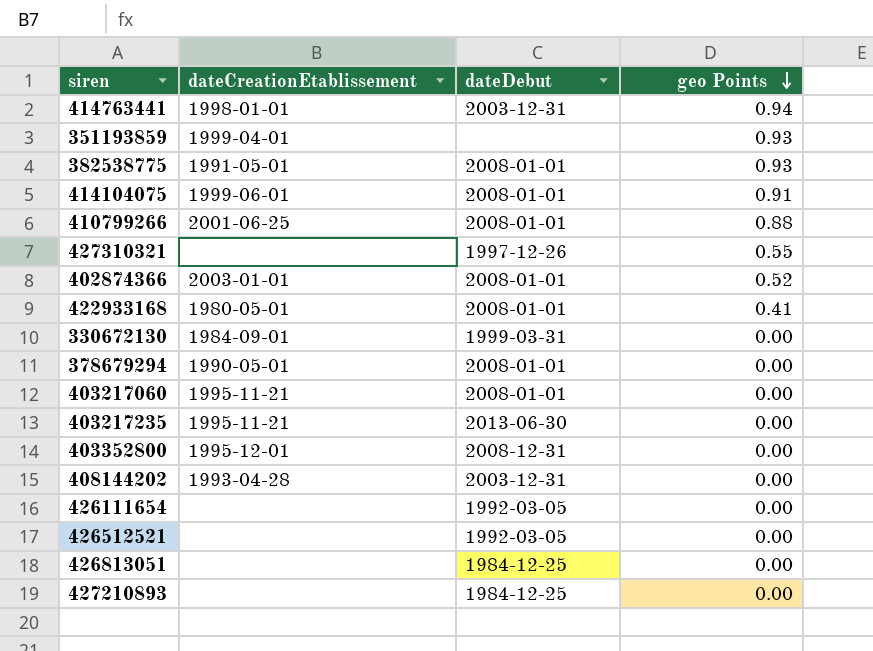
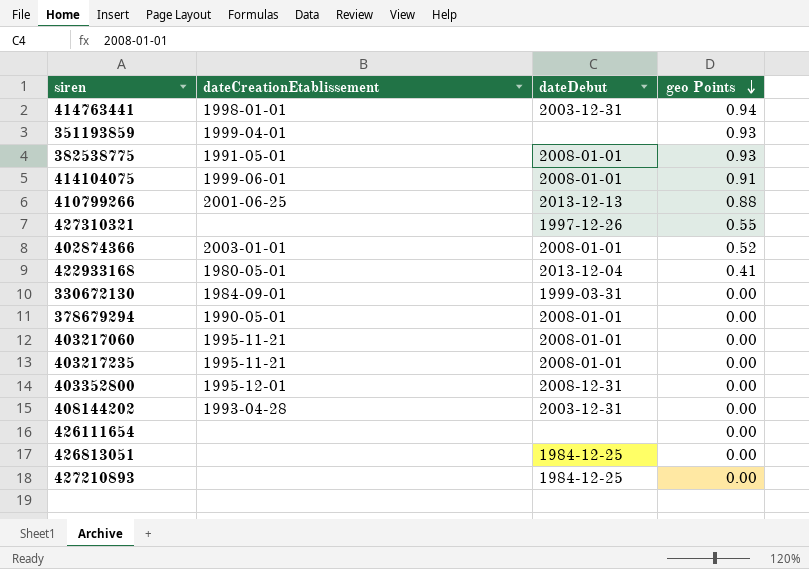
row 426512521: none | 1992-03-05 | 0.00 -> none
410799266 | dateDebut: 2008-01-01 -> 2013-12-13
422933168 | dateDebut: 2008-01-01 -> 2013-12-04
403217235 | dateDebut: 2013-06-30 -> 2008-01-01
426111654 | dateDebut: 1992-03-05 -> none

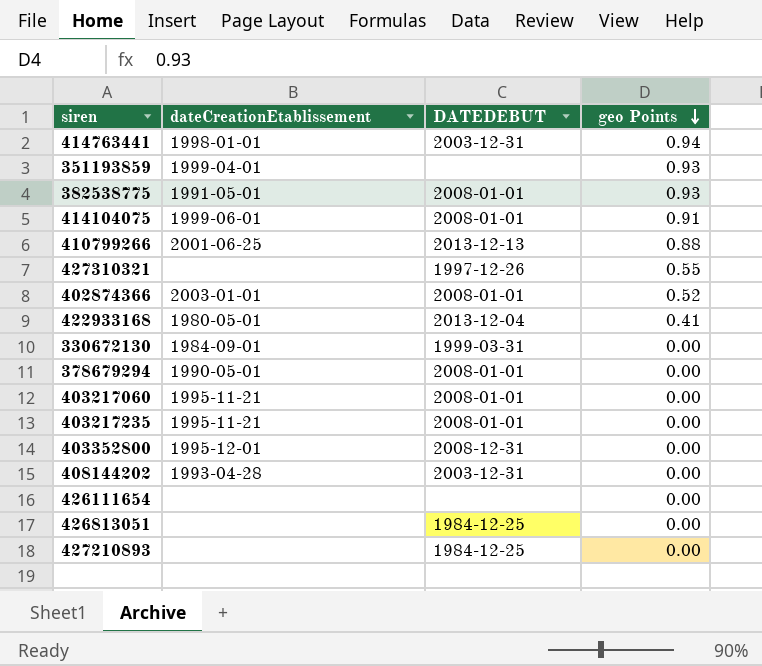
column name: dateDebut -> DATEDEBUT

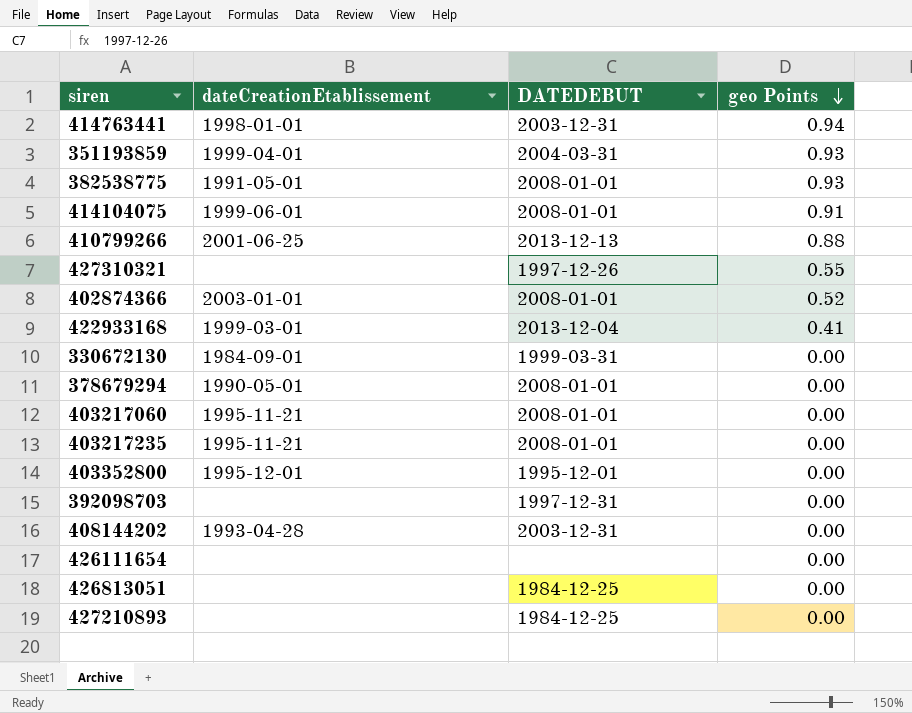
351193859 | DATEDEBUT: none -> 2004-03-31
422933168 | dateCreationEtablissement: 1980-05-01 -> 1999-03-01
403352800 | DATEDEBUT: 2008-12-31 -> 1995-12-01
row 392098703: none -> none | 1997-12-31 | 0.00

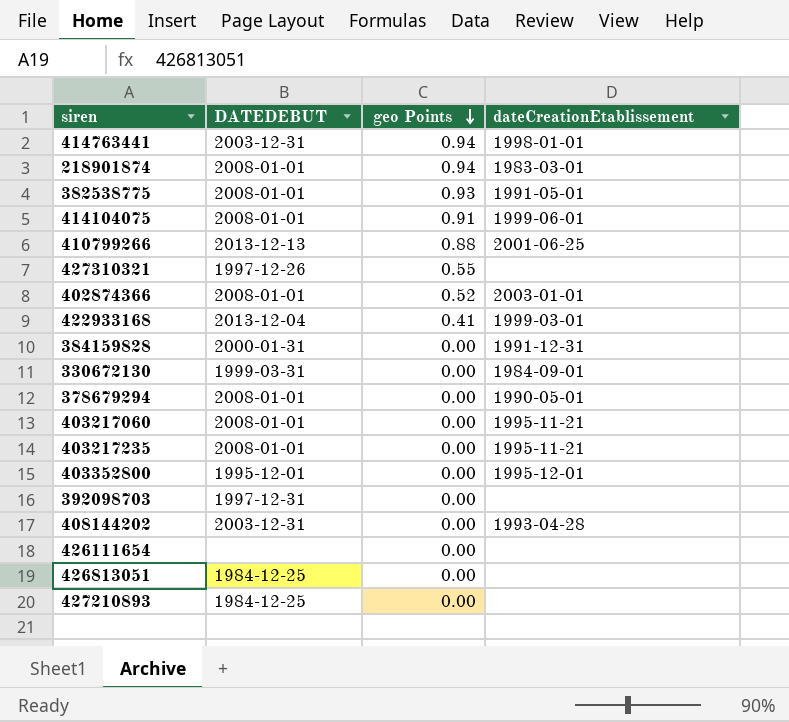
column dateCreationEtablissement | position: 2 -> 4
row 351193859: 1999-04-01 | 2004-03-31 | 0.93 -> none
row 218901874: none -> 2008-01-01 | 0.94 | 1983-03-01
row 384159828: none -> 2000-01-31 | 0.00 | 1991-12-31

